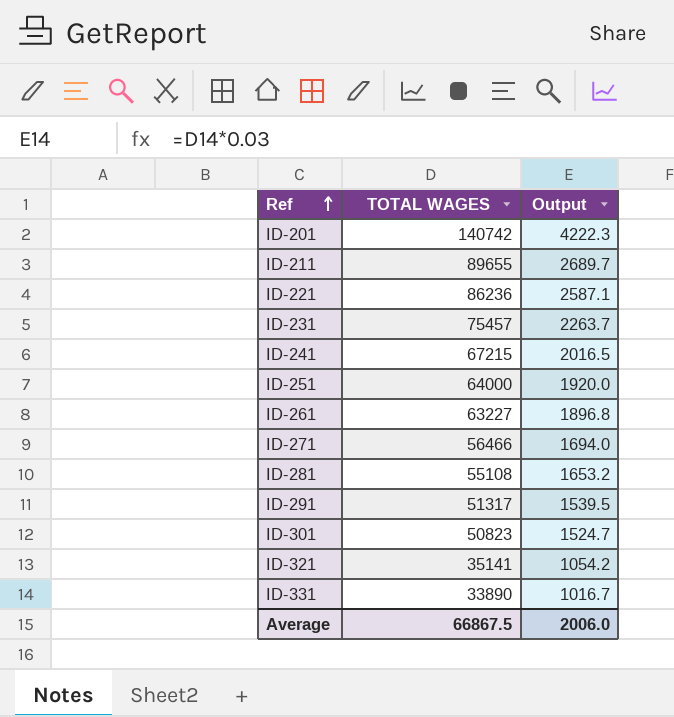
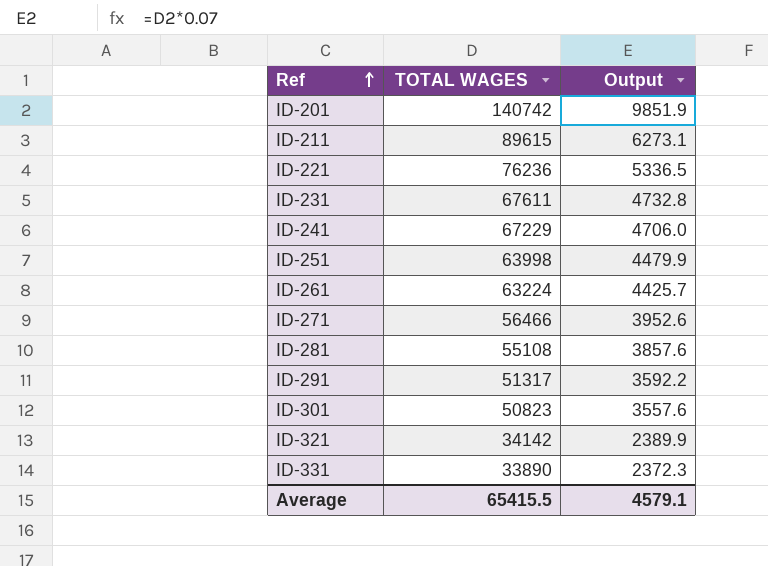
column Output | formula: [TOTAL WAGES] * 0.03 -> [TOTAL WAGES] * 0.07
ID-211 | TOTAL WAGES: 89655 -> 89615
ID-221 | TOTAL WAGES: 86236 -> 76236
ID-231 | TOTAL WAGES: 75457 -> 67611
ID-241 | TOTAL WAGES: 67215 -> 67229
ID-251 | TOTAL WAGES: 64000 -> 63998
ID-261 | TOTAL WAGES: 63227 -> 63224
ID-321 | TOTAL WAGES: 35141 -> 34142
Average | TOTAL WAGES: 66867.5 -> 65415.5
Average | Output: 2006.0 -> 4579.1

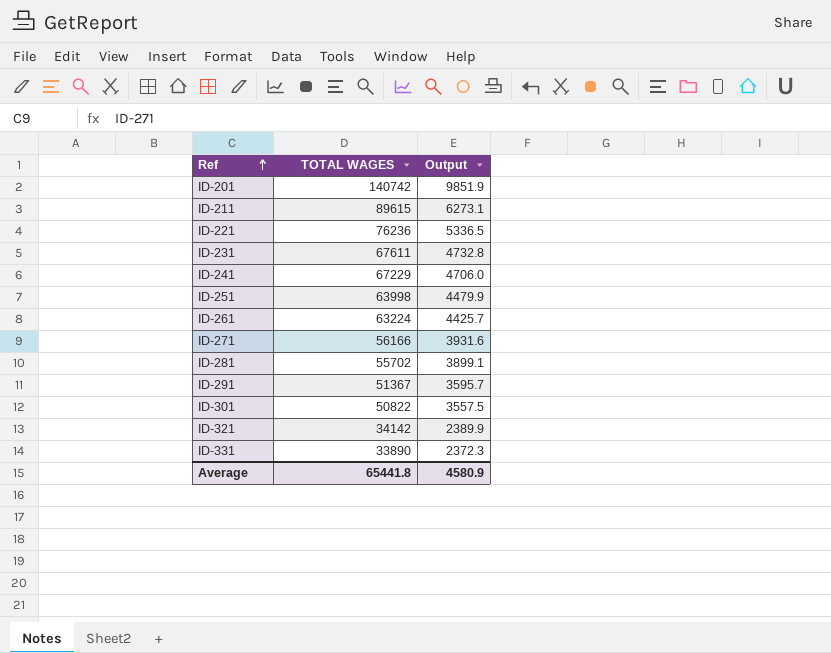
ID-271 | TOTAL WAGES: 56466 -> 56166
ID-271 | Output: 3952.6 -> 3931.6
ID-281 | TOTAL WAGES: 55108 -> 55702
ID-281 | Output: 3857.6 -> 3899.1
ID-291 | TOTAL WAGES: 51317 -> 51367
ID-291 | Output: 3592.2 -> 3595.7
ID-301 | TOTAL WAGES: 50823 -> 50822
ID-301 | Output: 3557.6 -> 3557.5
Average | TOTAL WAGES: 65415.5 -> 65441.8
Average | Output: 4579.1 -> 4580.9

